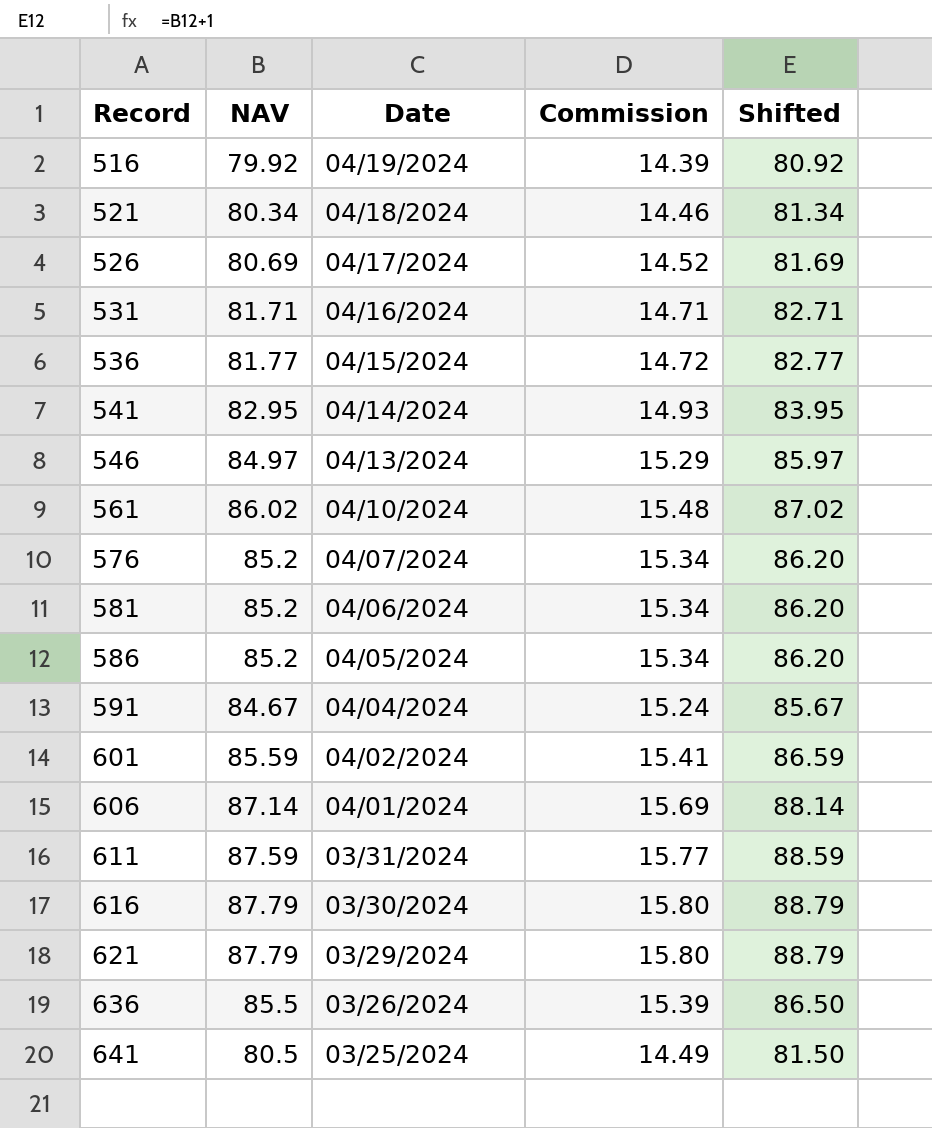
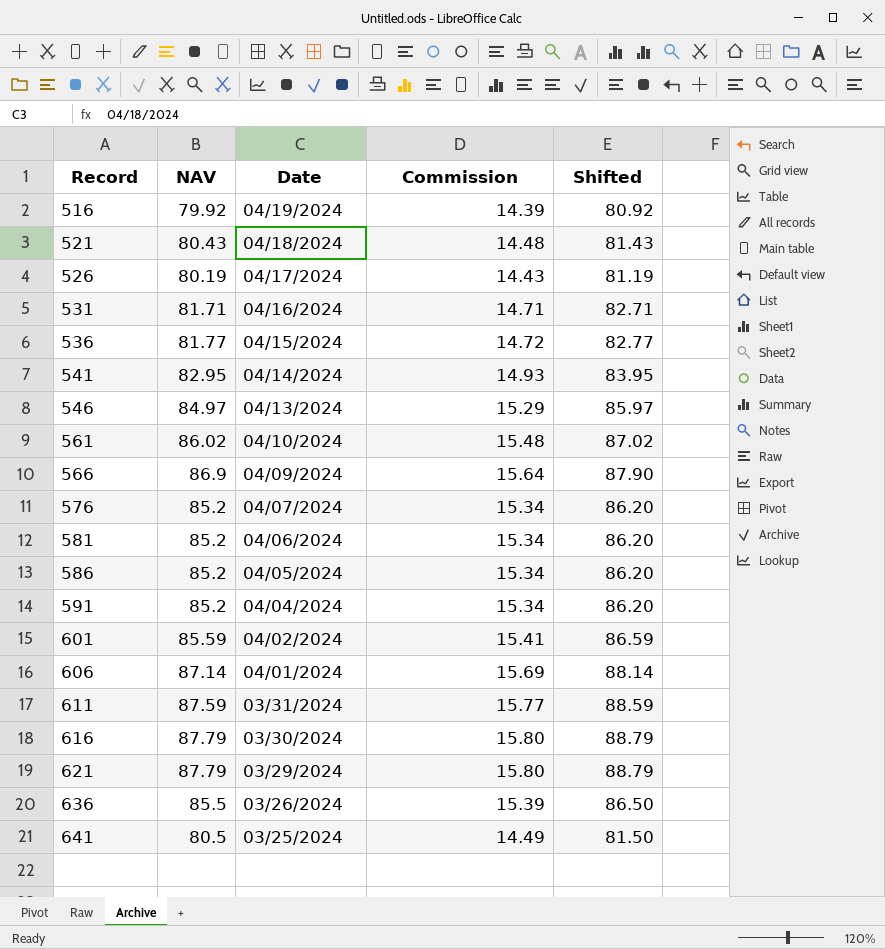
521 | NAV: 80.34 -> 80.43
521 | Commission: 14.46 -> 14.48
521 | Shifted: 81.34 -> 81.43
526 | NAV: 80.69 -> 80.19
526 | Commission: 14.52 -> 14.43
526 | Shifted: 81.69 -> 81.19
row 566: none -> 86.9 | 04/09/2024 | 15.64 | 87.90
591 | NAV: 84.67 -> 85.2
591 | Commission: 15.24 -> 15.34
591 | Shifted: 85.67 -> 86.20

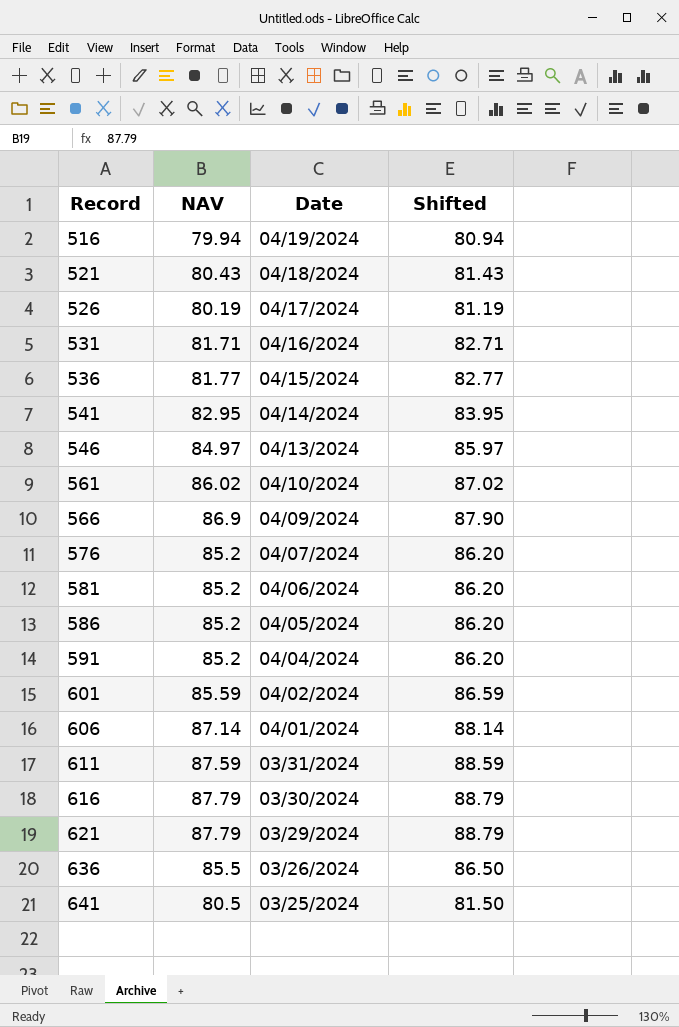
column Commission | formula: [NAV] * 0.18 -> none
516 | NAV: 79.92 -> 79.94
516 | Shifted: 80.92 -> 80.94

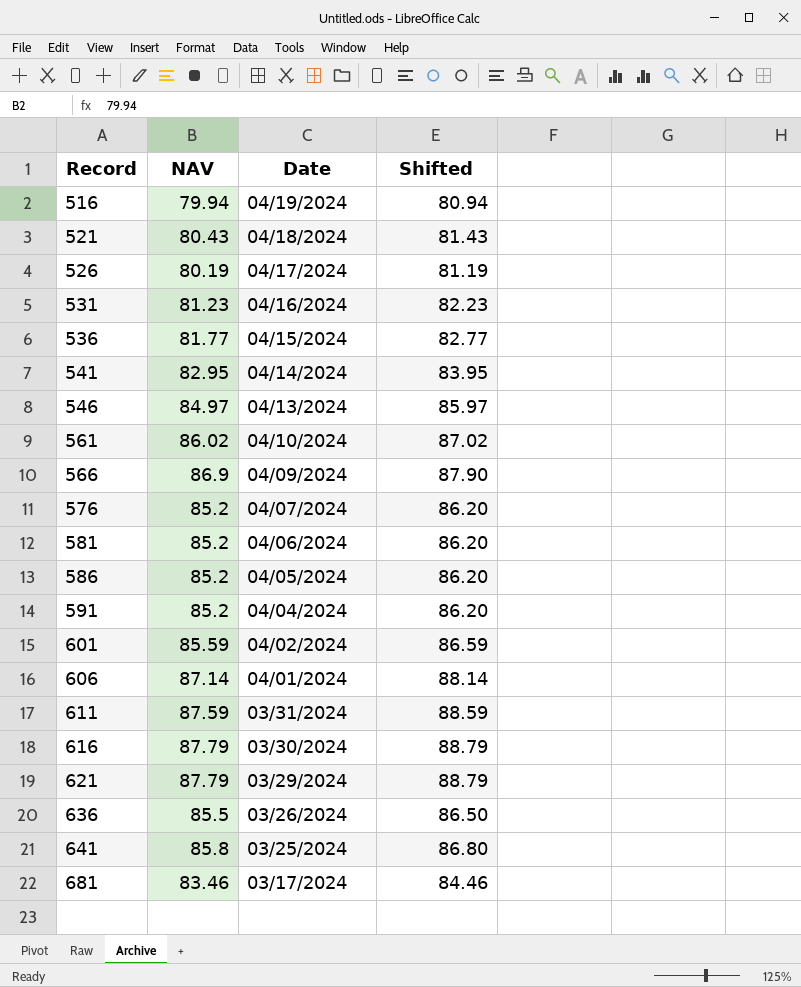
531 | NAV: 81.71 -> 81.23
531 | Shifted: 82.71 -> 82.23
641 | NAV: 80.5 -> 85.8
641 | Shifted: 81.50 -> 86.80
row 681: none -> 83.46 | 03/17/2024 | 84.46

